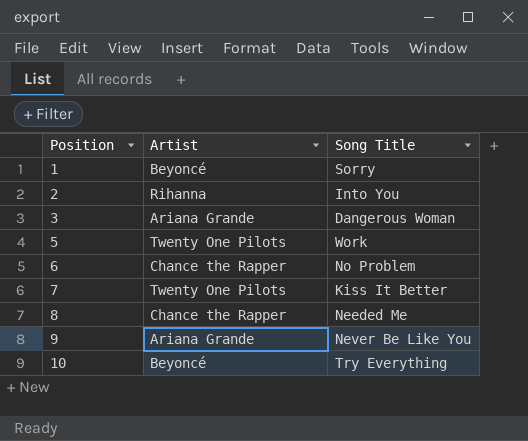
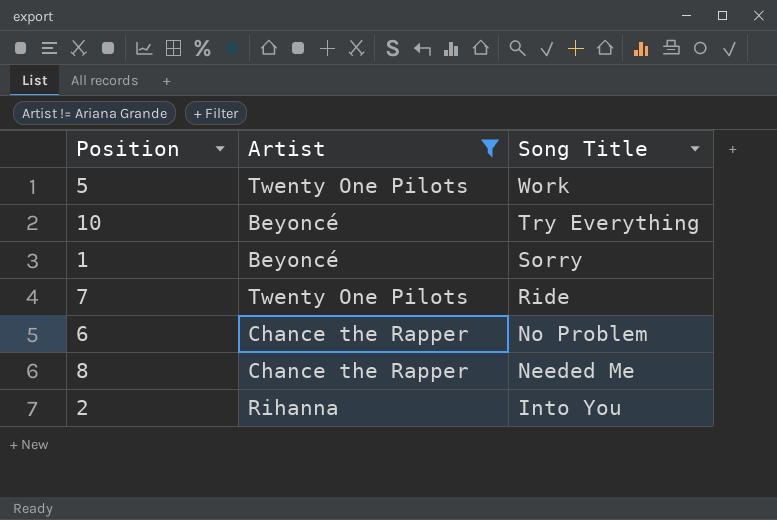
filter: none -> Artist != Ariana Grande
row order: Position ascending -> Song Title descending
7 | Song Title: Kiss It Better -> Ride

